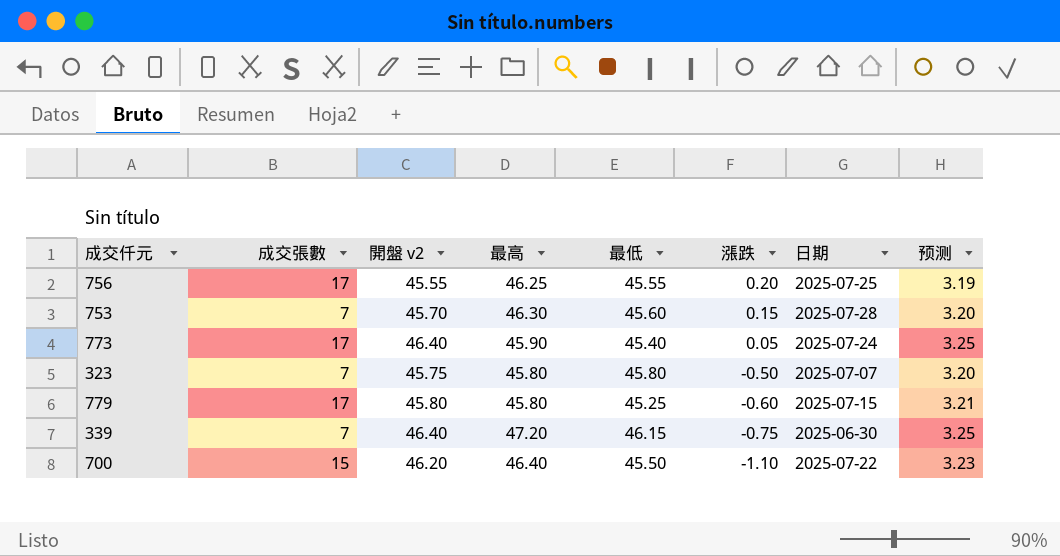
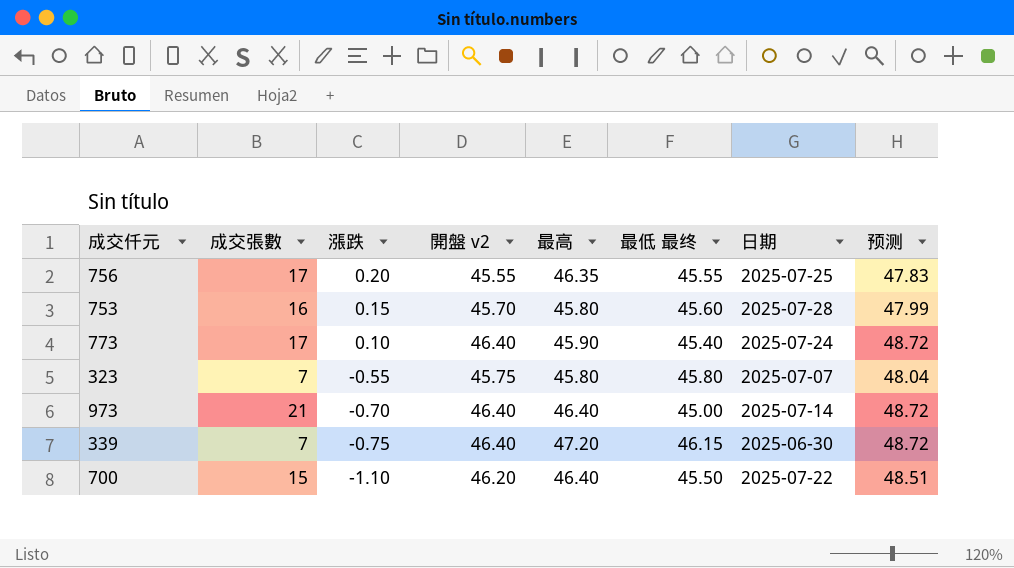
column 漲跌 | position: 6 -> 3
column name: 最低 -> 最低 最终
column 预测 | formula: [開盤 v2] * 0.07 -> [開盤 v2] * 1.05
row 779: 17 | 45.80 | 45.80 | 45.25 | -0.60 | 2025-07-15 | 3.21 -> none
756 | 最高: 46.25 -> 46.35
753 | 成交張數: 7 -> 16
753 | 最高: 46.30 -> 45.80
773 | 漲跌: 0.05 -> 0.10
323 | 漲跌: -0.50 -> -0.55
row 973: none -> 21 | -0.70 | 46.40 | 46.40 | 45.00 | 2025-07-14 | 48.72

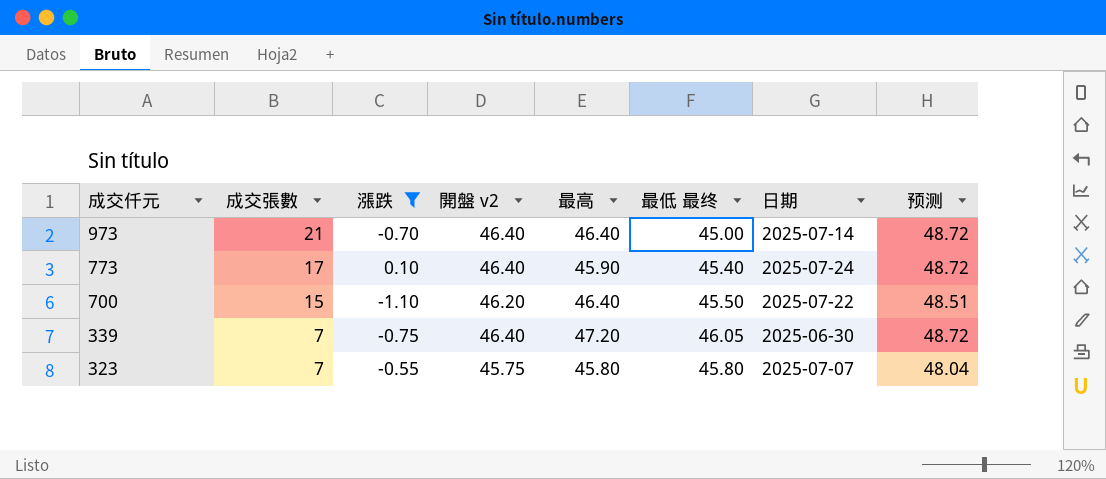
filter: none -> 漲跌 <= 0.10
row order: 漲跌 descending -> 成交仟元 descending
339 | 最低 最终: 46.15 -> 46.05

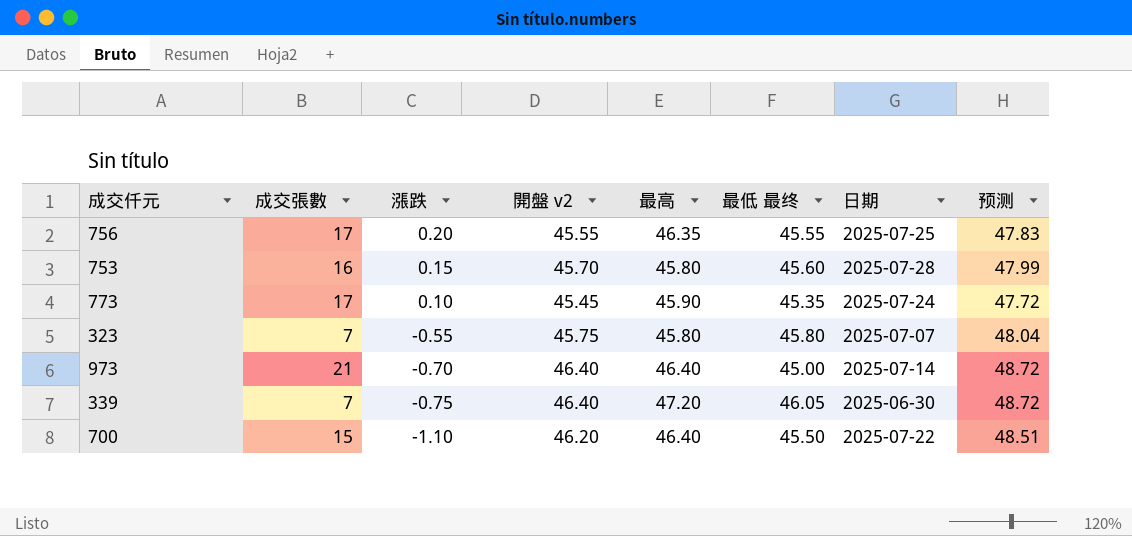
filter: 漲跌 <= 0.10 -> none
row order: 成交仟元 descending -> 漲跌 descending
773 | 開盤 v2: 46.40 -> 45.45
773 | 最低 最终: 45.40 -> 45.35
773 | 预测: 48.72 -> 47.72

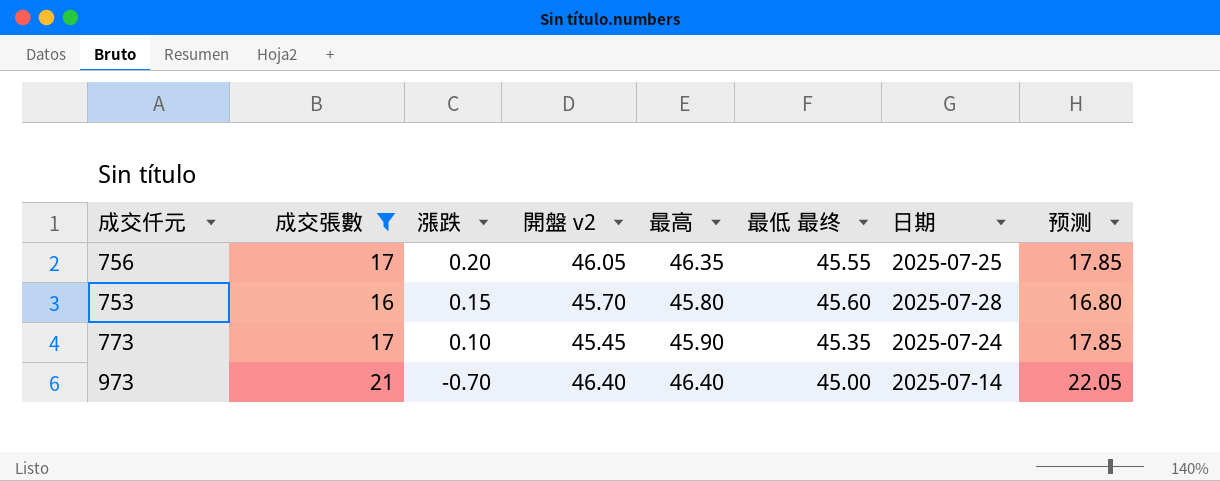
filter: none -> 成交張數 >= 16
column 预测 | formula: [開盤 v2] * 1.05 -> [成交張數] * 1.05
756 | 開盤 v2: 45.55 -> 46.05

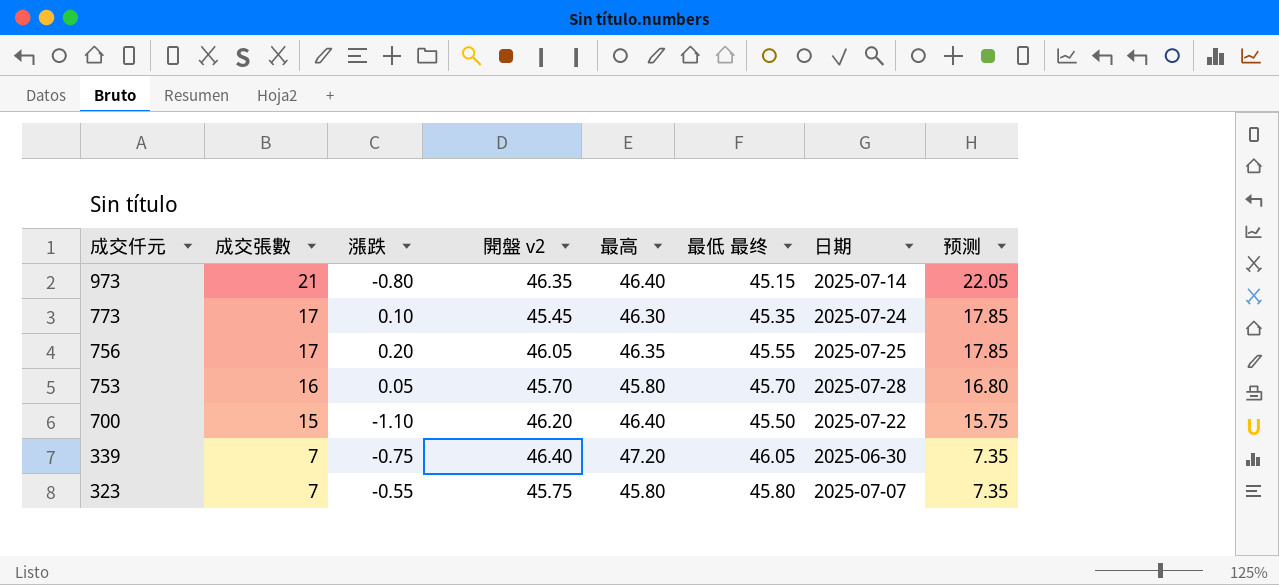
filter: 成交張數 >= 16 -> none
row order: 漲跌 descending -> 成交仟元 descending
973 | 漲跌: -0.70 -> -0.80
973 | 開盤 v2: 46.40 -> 46.35
973 | 最低 最终: 45.00 -> 45.15
773 | 最高: 45.90 -> 46.30
753 | 漲跌: 0.15 -> 0.05
753 | 最低 最终: 45.60 -> 45.70

